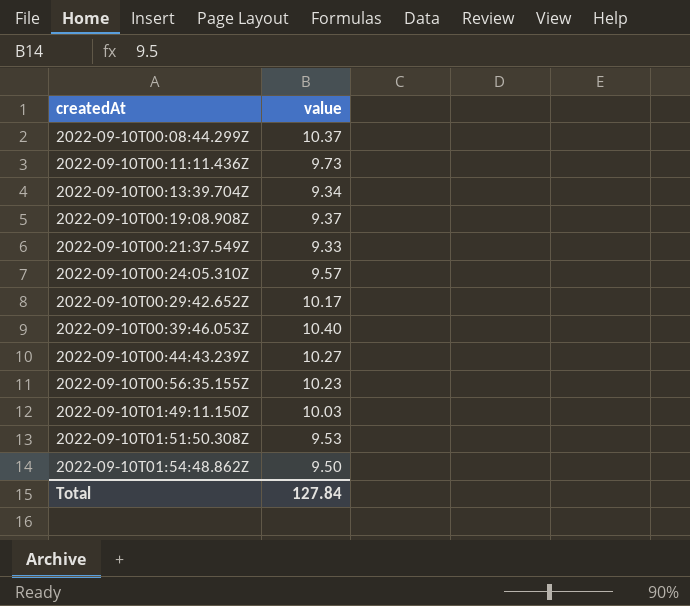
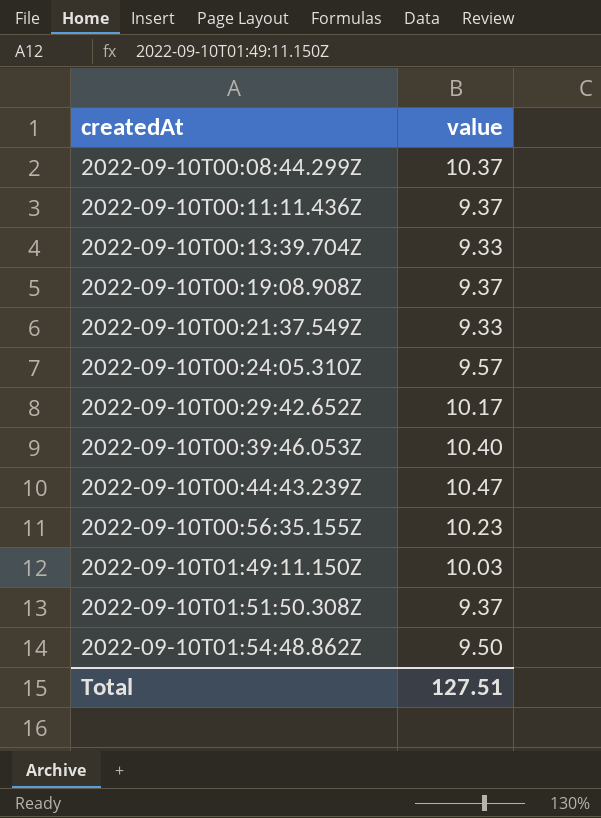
2022-09-10T00:11:11.436Z | value: 9.73 -> 9.37
2022-09-10T00:13:39.704Z | value: 9.34 -> 9.33
2022-09-10T00:44:43.239Z | value: 10.27 -> 10.47
2022-09-10T01:51:50.308Z | value: 9.53 -> 9.37
Total | value: 127.84 -> 127.51

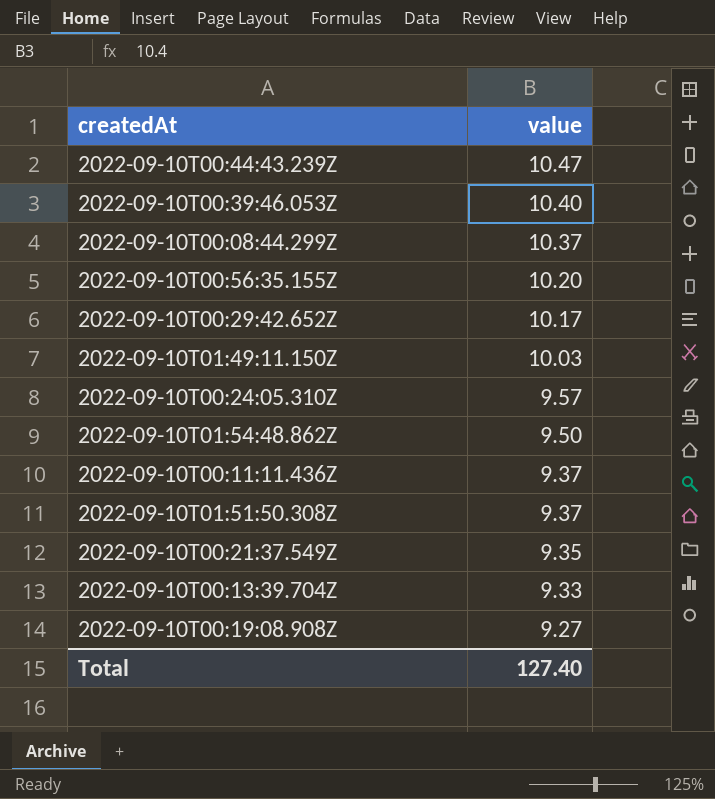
row order: createdAt ascending -> value descending
2022-09-10T00:56:35.155Z | value: 10.23 -> 10.20
2022-09-10T00:21:37.549Z | value: 9.33 -> 9.35
2022-09-10T00:19:08.908Z | value: 9.37 -> 9.27
Total | value: 127.51 -> 127.40

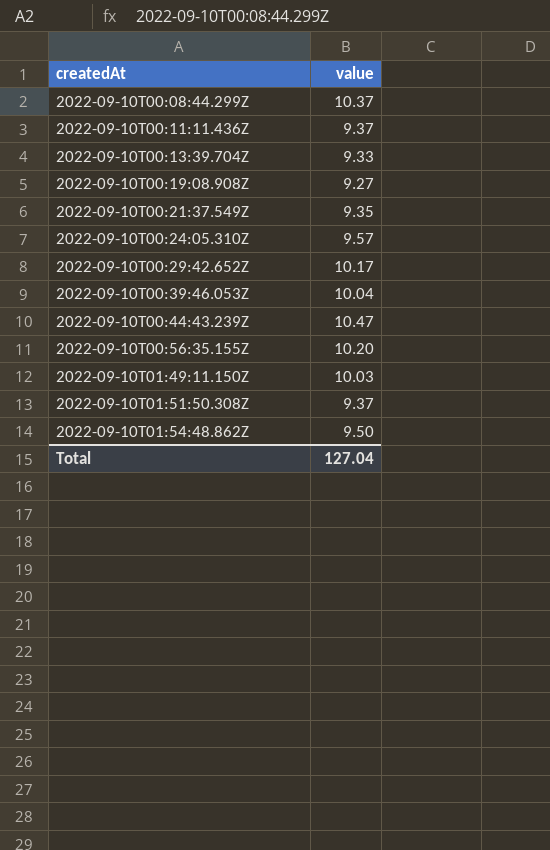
row order: value descending -> createdAt ascending
2022-09-10T00:39:46.053Z | value: 10.40 -> 10.04
Total | value: 127.40 -> 127.04

